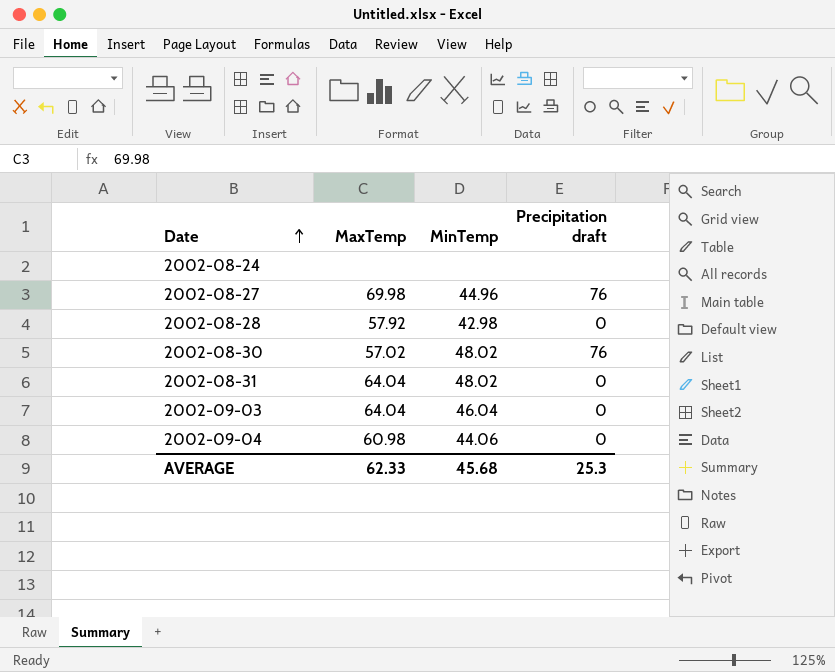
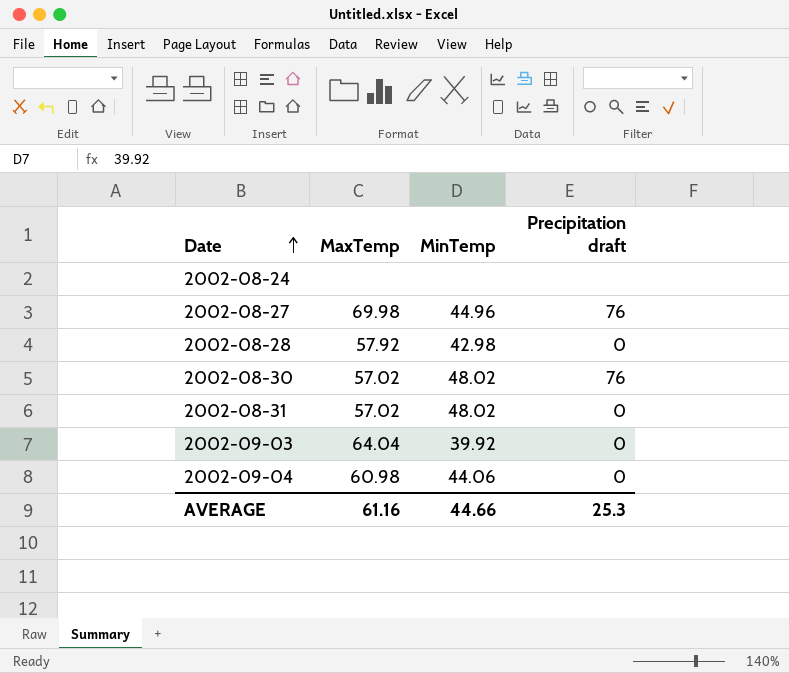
2002-08-31 | MaxTemp: 64.04 -> 57.02
2002-09-03 | MinTemp: 46.04 -> 39.92
AVERAGE | MaxTemp: 62.33 -> 61.16
AVERAGE | MinTemp: 45.68 -> 44.66

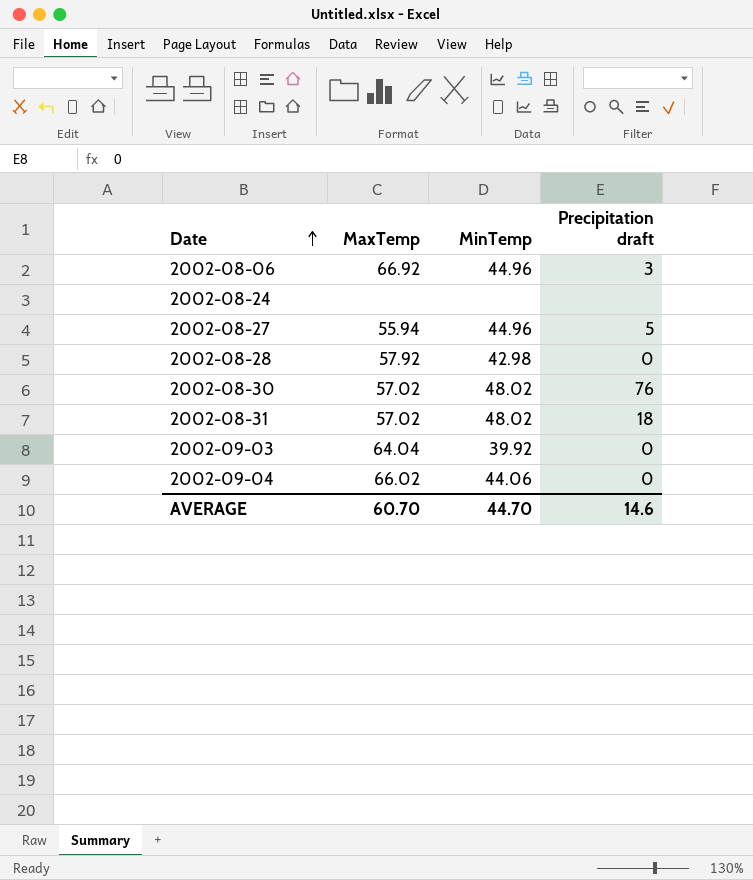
row 2002-08-06: none -> 66.92 | 44.96 | 3
2002-08-27 | MaxTemp: 69.98 -> 55.94
2002-08-27 | Precipitation draft: 76 -> 5
2002-08-31 | Precipitation draft: 0 -> 18
2002-09-04 | MaxTemp: 60.98 -> 66.02
AVERAGE | MaxTemp: 61.16 -> 60.70
AVERAGE | MinTemp: 44.66 -> 44.70
AVERAGE | Precipitation draft: 25.3 -> 14.6

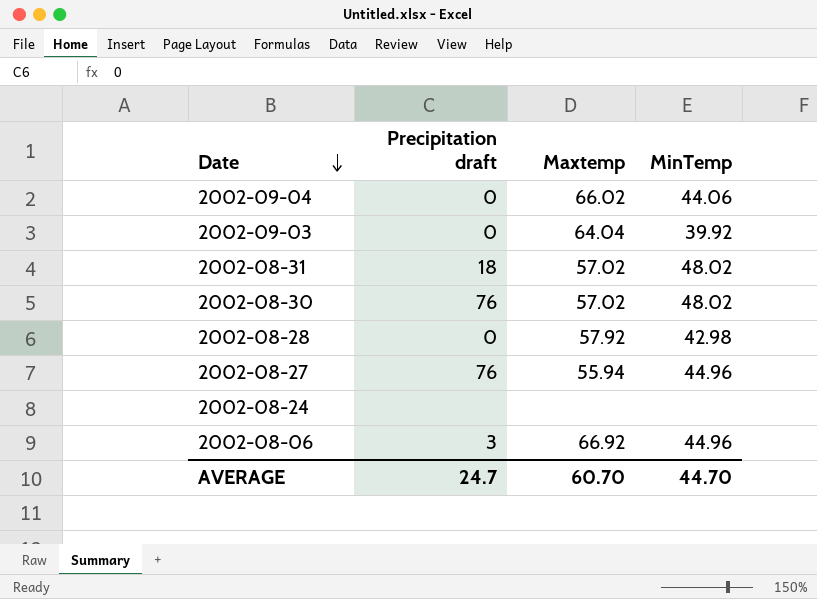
row order: Date ascending -> Date descending
column Precipitation draft | position: 4 -> 2
column name: MaxTemp -> Maxtemp
2002-08-27 | Precipitation draft: 5 -> 76
AVERAGE | Precipitation draft: 14.6 -> 24.7

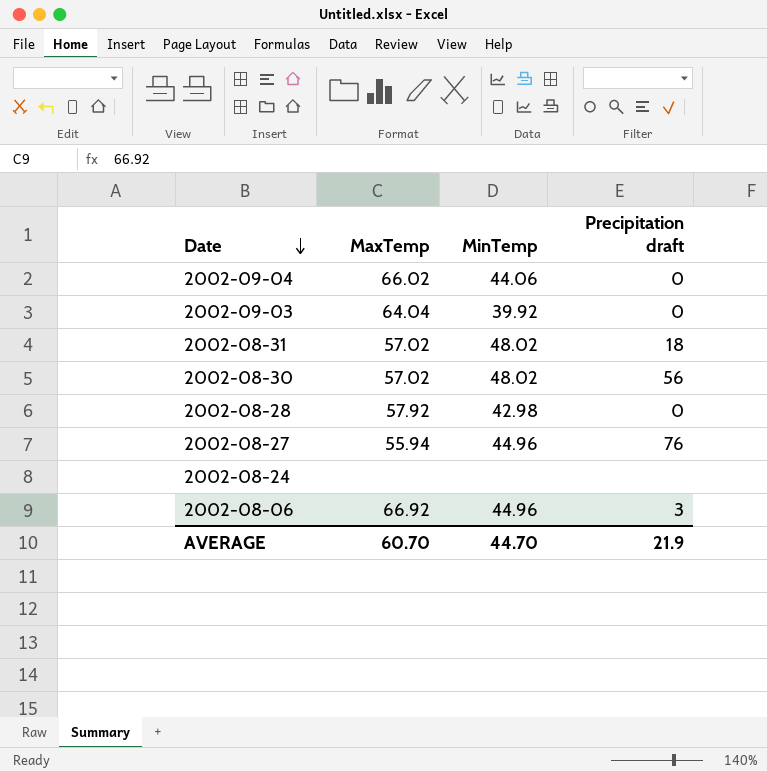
column name: Maxtemp -> MaxTemp
column Precipitation draft | position: 2 -> 4
2002-08-30 | Precipitation draft: 76 -> 56
AVERAGE | Precipitation draft: 24.7 -> 21.9

